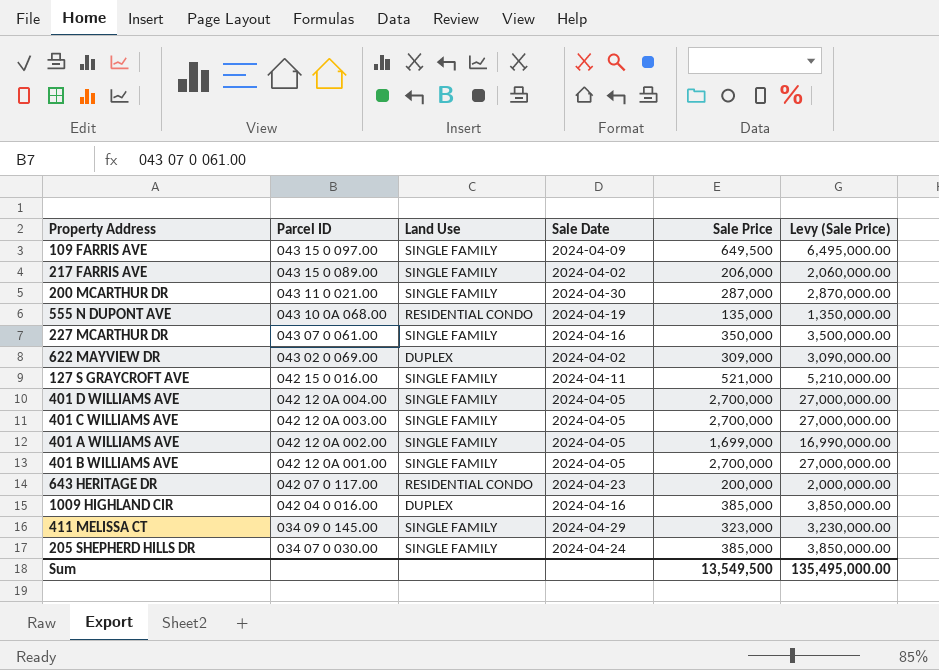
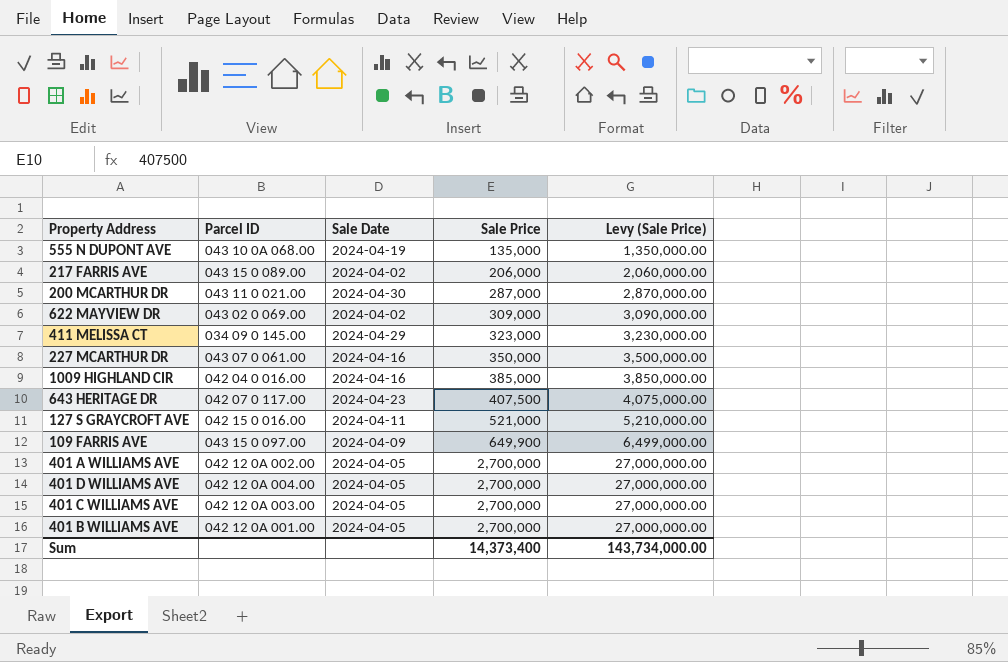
row order: Parcel ID descending -> Sale Price ascending
column Land Use | position: 3 -> none
row 205 SHEPHERD HILLS DR: 034 07 0 030.00 | SINGLE FAMILY | 2024-04-24 | 385,000 | 3,850,000.00 -> none
643 HERITAGE DR | Sale Price: 200,000 -> 407,500
643 HERITAGE DR | Levy (Sale Price): 2,000,000.00 -> 4,075,000.00
109 FARRIS AVE | Sale Price: 649,500 -> 649,900
109 FARRIS AVE | Levy (Sale Price): 6,495,000.00 -> 6,499,000.00
401 A WILLIAMS AVE | Sale Price: 1,699,000 -> 2,700,000
401 A WILLIAMS AVE | Levy (Sale Price): 16,990,000.00 -> 27,000,000.00
Sum | Sale Price: 13,549,500 -> 14,373,400
Sum | Levy (Sale Price): 135,495,000.00 -> 143,734,000.00

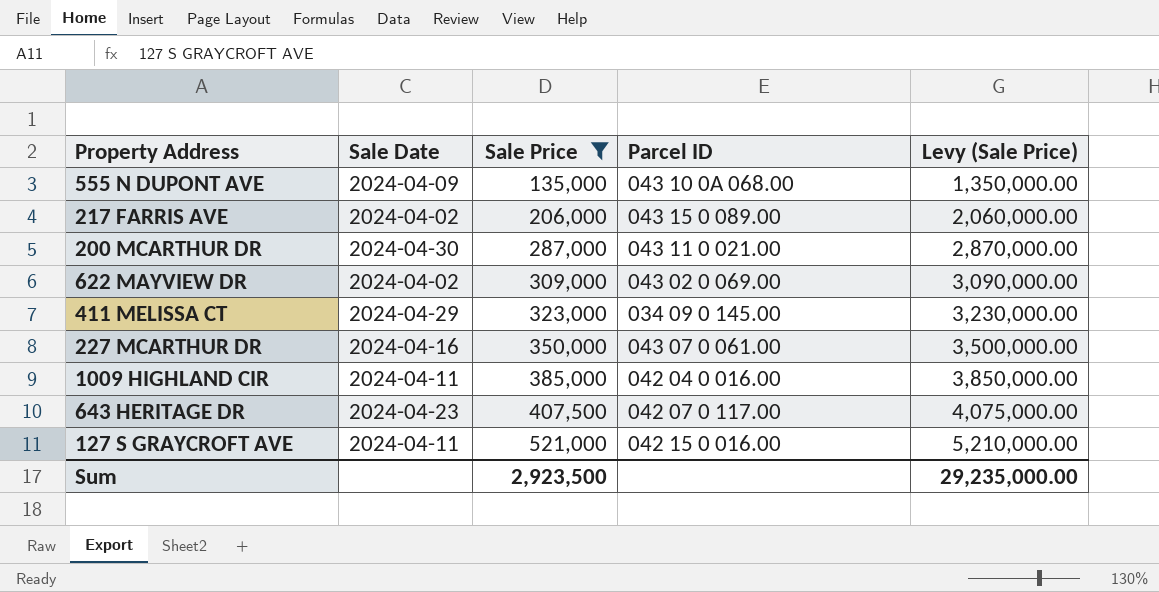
filter: none -> Sale Price <= 521,000
column Parcel ID | position: 2 -> 4
555 N DUPONT AVE | Sale Date: 2024-04-19 -> 2024-04-09
1009 HIGHLAND CIR | Sale Date: 2024-04-16 -> 2024-04-11
Sum | Sale Price: 14,373,400 -> 2,923,500
Sum | Levy (Sale Price): 143,734,000.00 -> 29,235,000.00

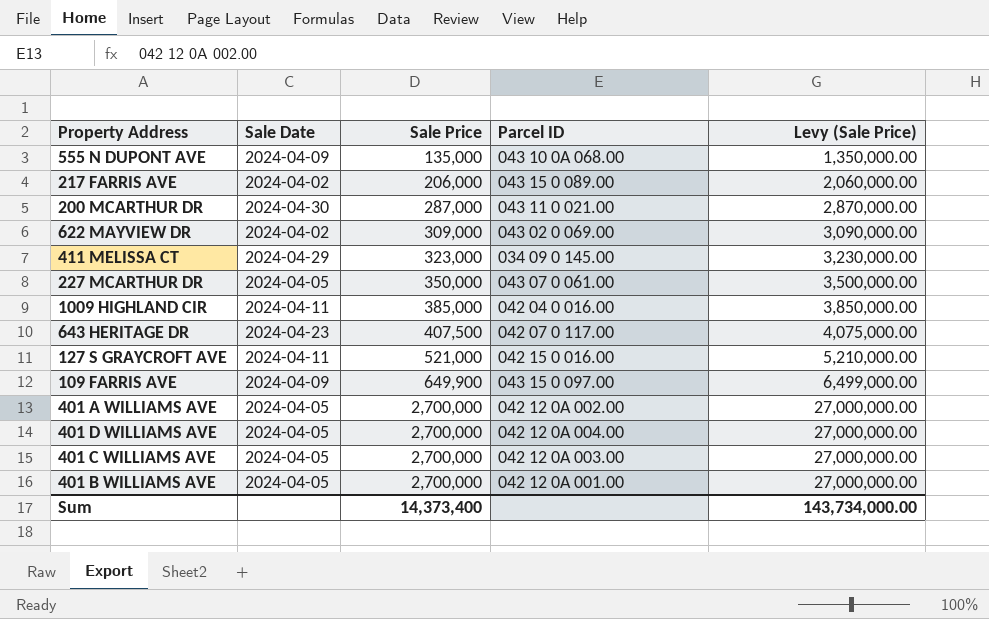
filter: Sale Price <= 521,000 -> none
227 MCARTHUR DR | Sale Date: 2024-04-16 -> 2024-04-05
Sum | Sale Price: 2,923,500 -> 14,373,400
Sum | Levy (Sale Price): 29,235,000.00 -> 143,734,000.00

